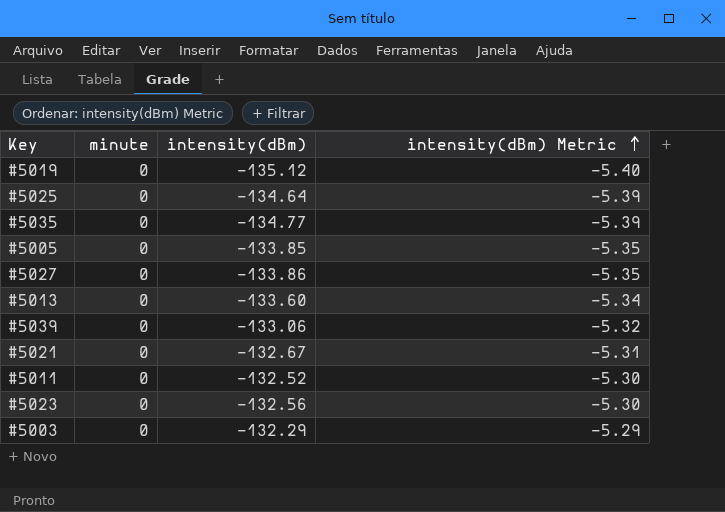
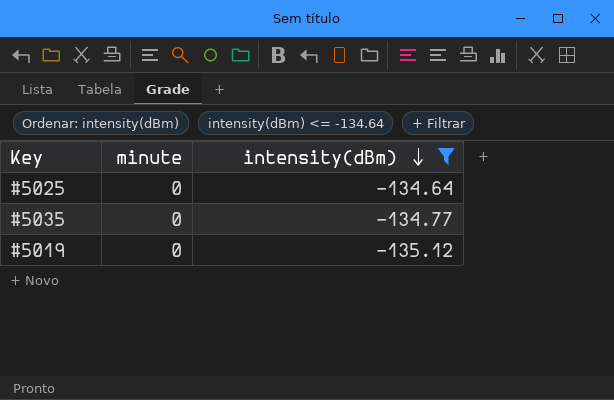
filter: none -> intensity(dBm) <= -134.64
row order: intensity(dBm) Metric ascending -> intensity(dBm) descending
column intensity(dBm) Metric | formula: [intensity(dBm)] * 0.04 -> none

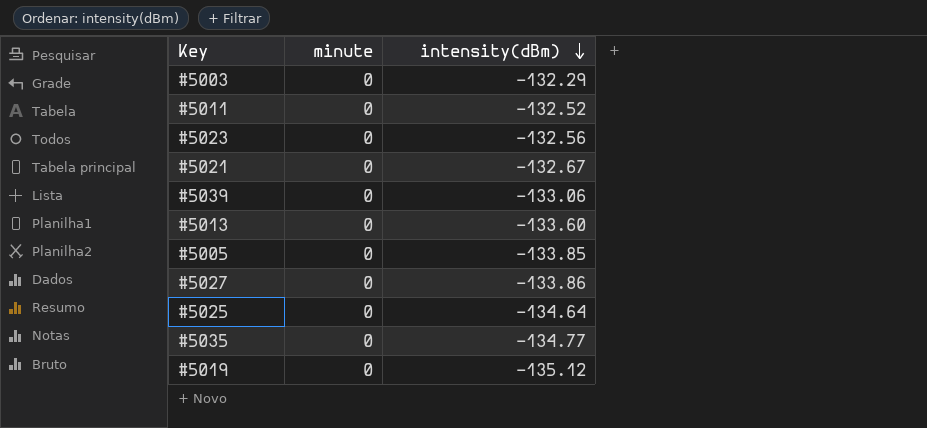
filter: intensity(dBm) <= -134.64 -> none

